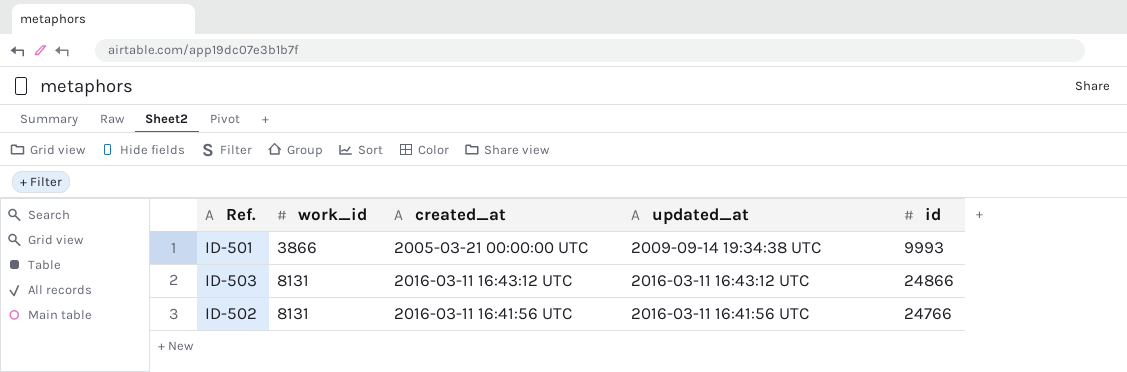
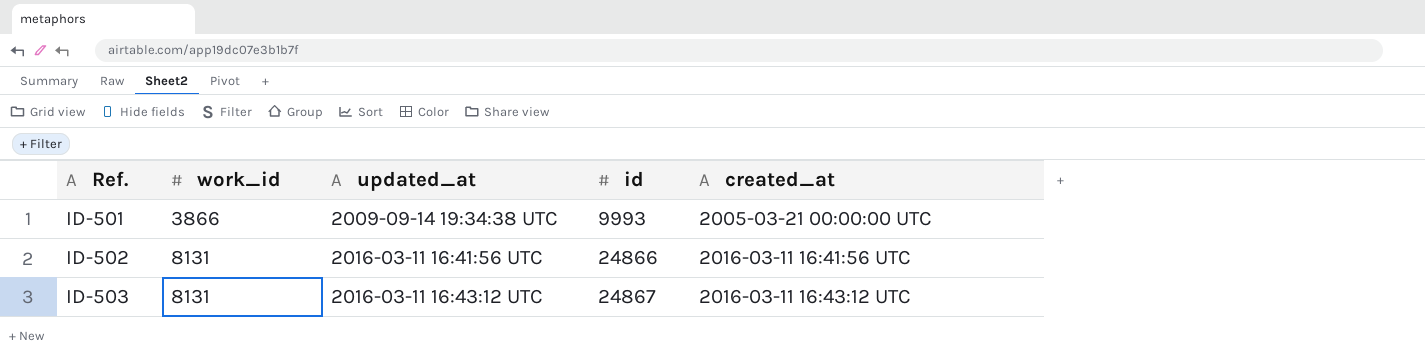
row order: work_id ascending -> Ref. ascending
column created_at | position: 3 -> 5
ID-502 | id: 24766 -> 24866
ID-503 | id: 24866 -> 24867

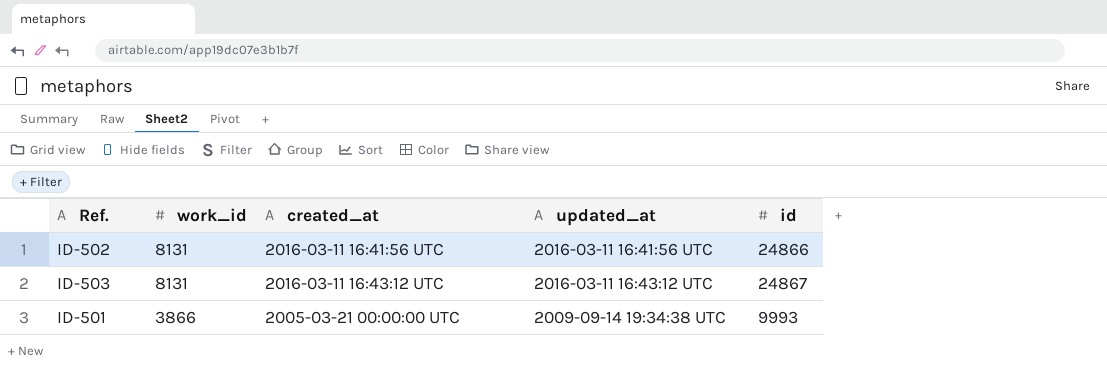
row order: Ref. ascending -> work_id descending
column created_at | position: 5 -> 3

